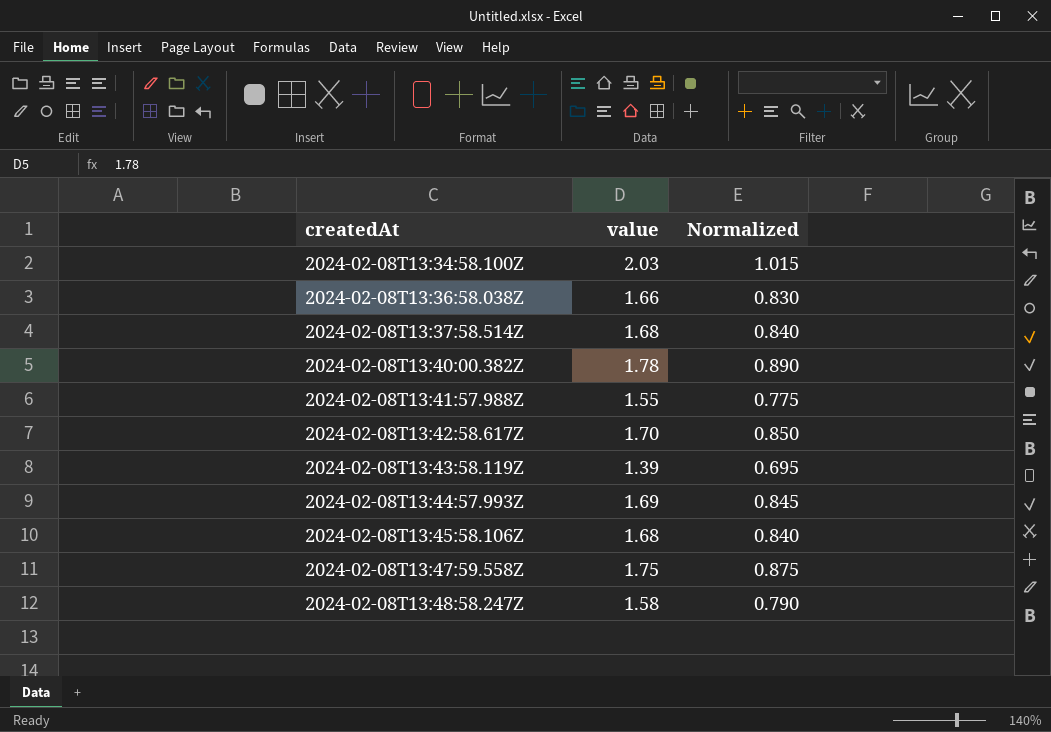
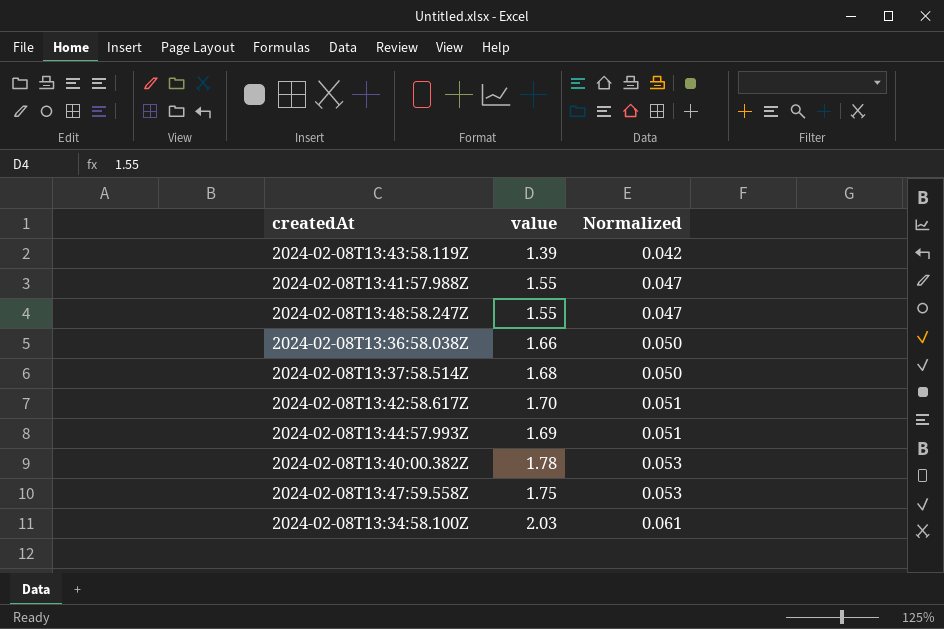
row order: createdAt ascending -> Normalized ascending
column Normalized | formula: [value] * 0.5 -> [value] * 0.03
row 2024-02-08T13:45:58.106Z: 1.68 | 0.840 -> none
2024-02-08T13:48:58.247Z | value: 1.58 -> 1.55

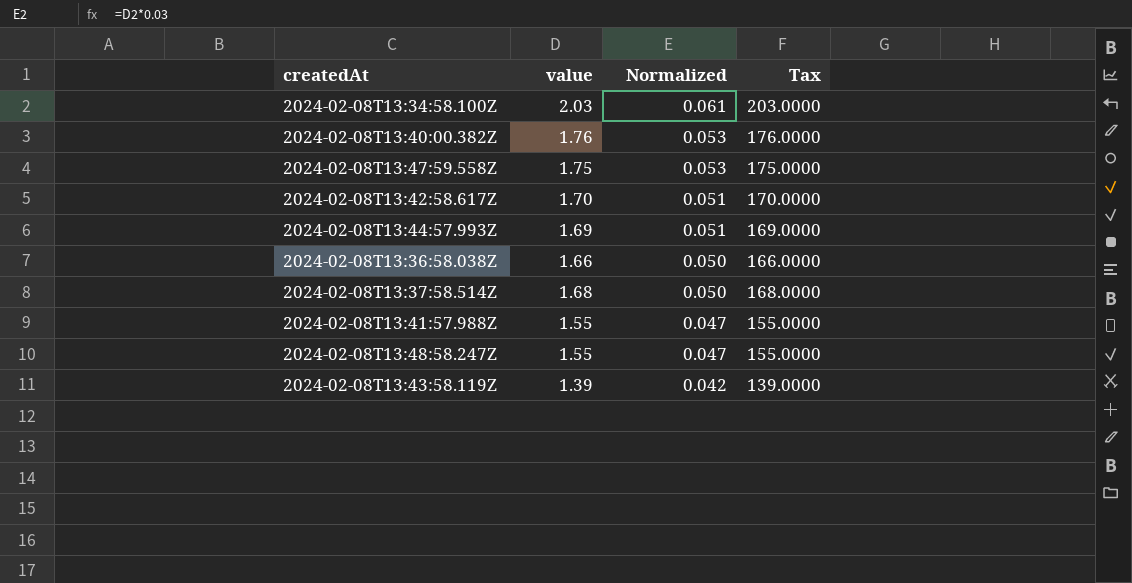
row order: Normalized ascending -> Normalized descending
column Tax | formula: none -> [value] * 100
2024-02-08T13:40:00.382Z | value: 1.78 -> 1.76

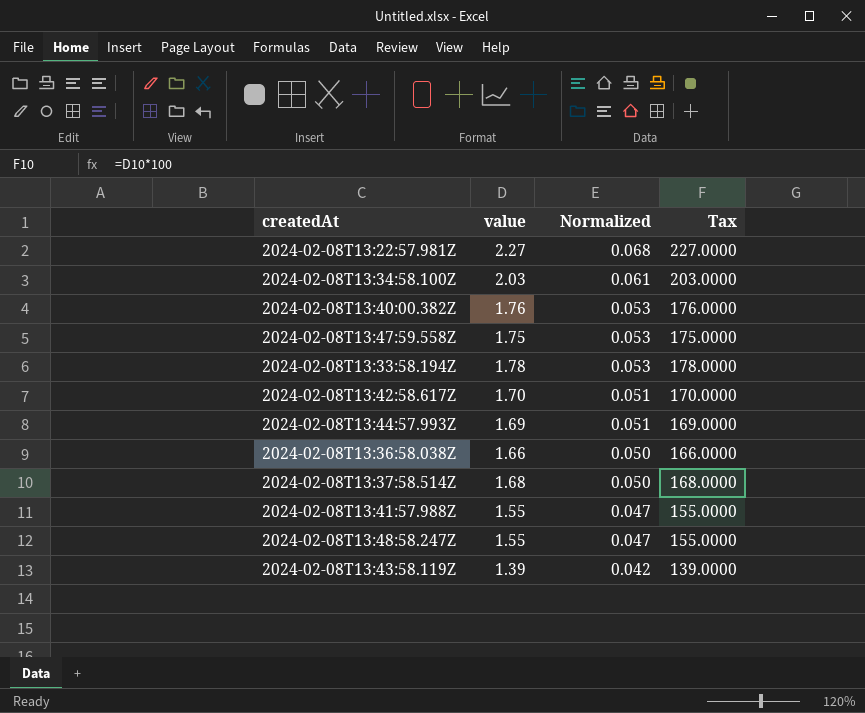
row 2024-02-08T13:22:57.981Z: none -> 2.27 | 0.068 | 227.0000
row 2024-02-08T13:33:58.194Z: none -> 1.78 | 0.053 | 178.0000

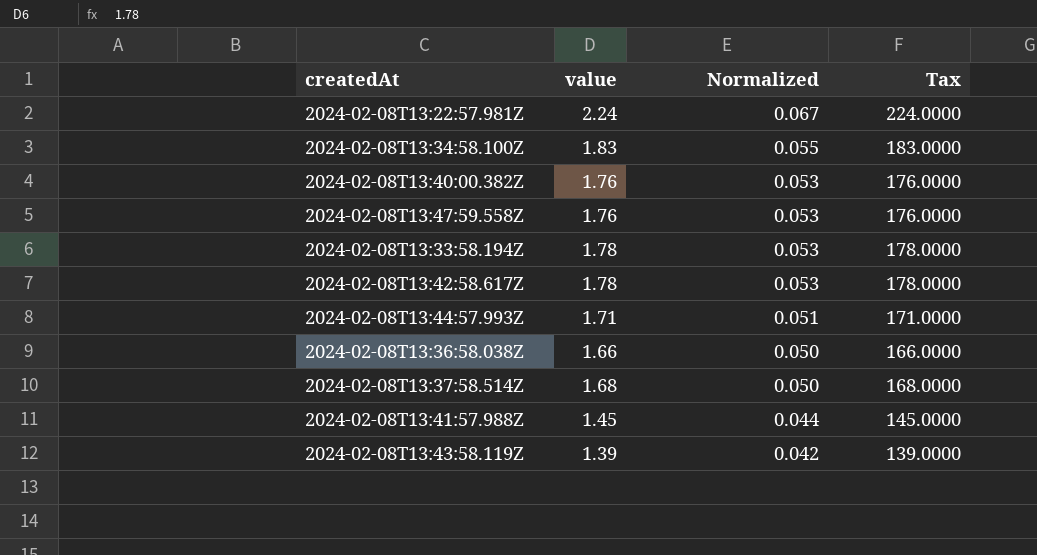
row 2024-02-08T13:48:58.247Z: 1.55 | 0.047 | 155.0000 -> none
2024-02-08T13:22:57.981Z | value: 2.27 -> 2.24
2024-02-08T13:22:57.981Z | Normalized: 0.068 -> 0.067
2024-02-08T13:22:57.981Z | Tax: 227.0000 -> 224.0000
2024-02-08T13:34:58.100Z | value: 2.03 -> 1.83
2024-02-08T13:34:58.100Z | Normalized: 0.061 -> 0.055
2024-02-08T13:34:58.100Z | Tax: 203.0000 -> 183.0000
2024-02-08T13:47:59.558Z | value: 1.75 -> 1.76
2024-02-08T13:47:59.558Z | Tax: 175.0000 -> 176.0000
2024-02-08T13:42:58.617Z | value: 1.70 -> 1.78
2024-02-08T13:42:58.617Z | Normalized: 0.051 -> 0.053
2024-02-08T13:42:58.617Z | Tax: 170.0000 -> 178.0000
2024-02-08T13:44:57.993Z | value: 1.69 -> 1.71
2024-02-08T13:44:57.993Z | Tax: 169.0000 -> 171.0000
2024-02-08T13:41:57.988Z | value: 1.55 -> 1.45
2024-02-08T13:41:57.988Z | Normalized: 0.047 -> 0.044
2024-02-08T13:41:57.988Z | Tax: 155.0000 -> 145.0000

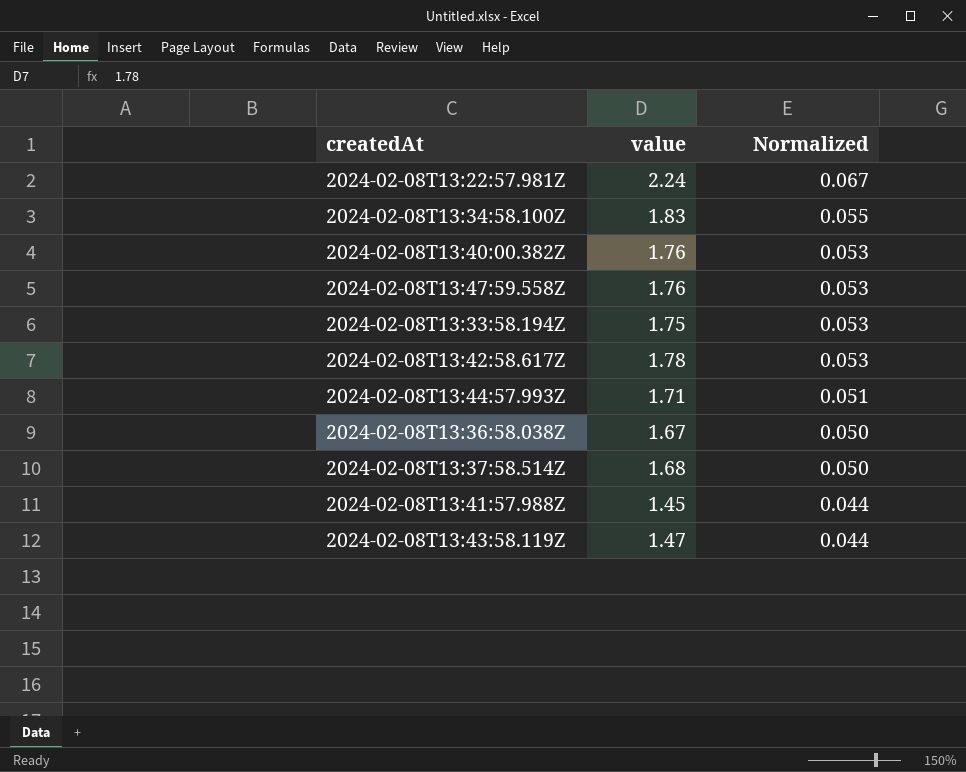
column Tax | formula: [value] * 100 -> none
2024-02-08T13:33:58.194Z | value: 1.78 -> 1.75
2024-02-08T13:36:58.038Z | value: 1.66 -> 1.67
2024-02-08T13:43:58.119Z | value: 1.39 -> 1.47
2024-02-08T13:43:58.119Z | Normalized: 0.042 -> 0.044

